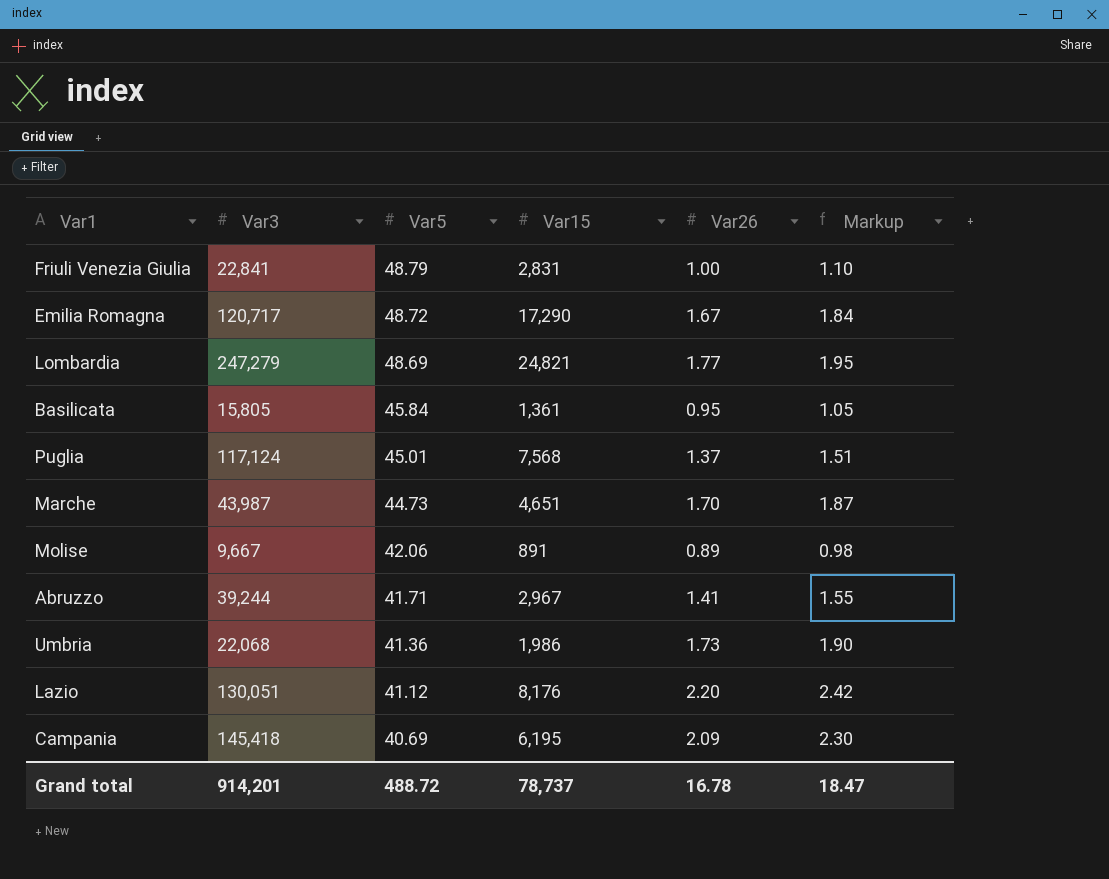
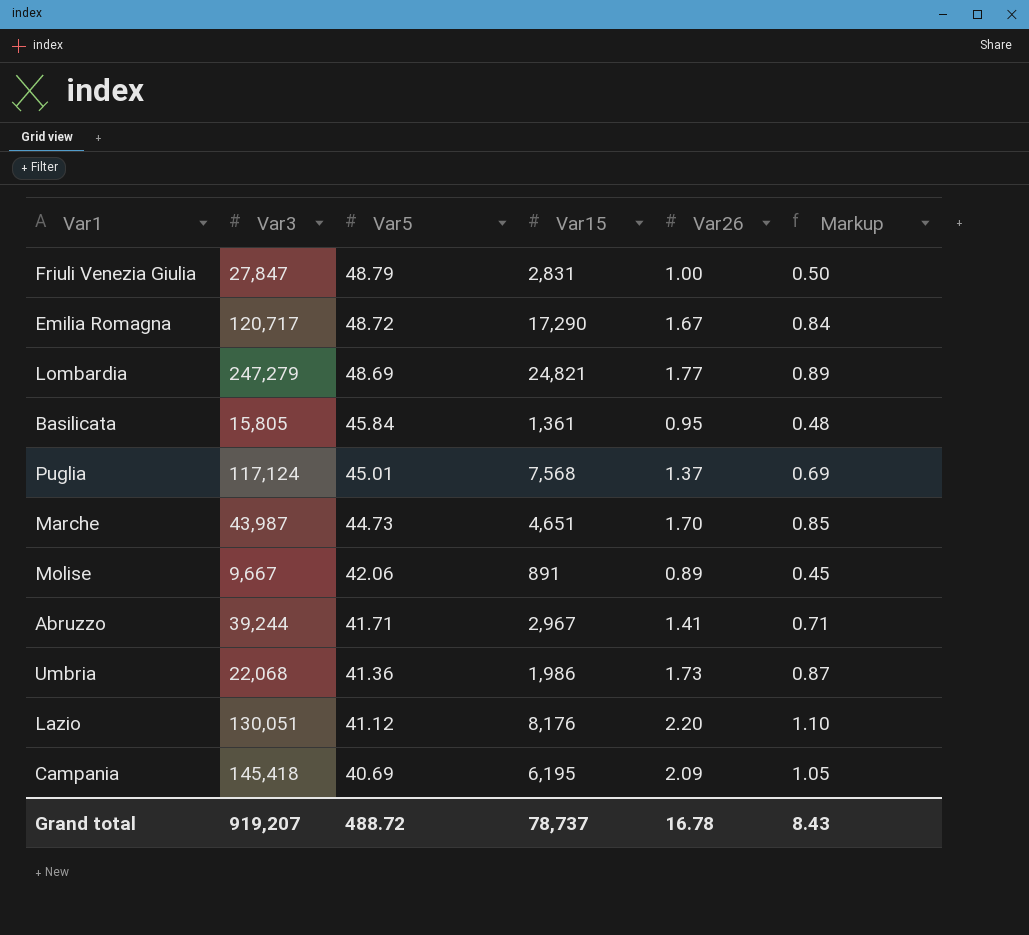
column Markup | formula: [Var26] * 1.1 -> [Var26] * 0.5
Friuli Venezia Giulia | Var3: 22,841 -> 27,847
Grand total | Var3: 914,201 -> 919,207
Grand total | Markup: 18.47 -> 8.43

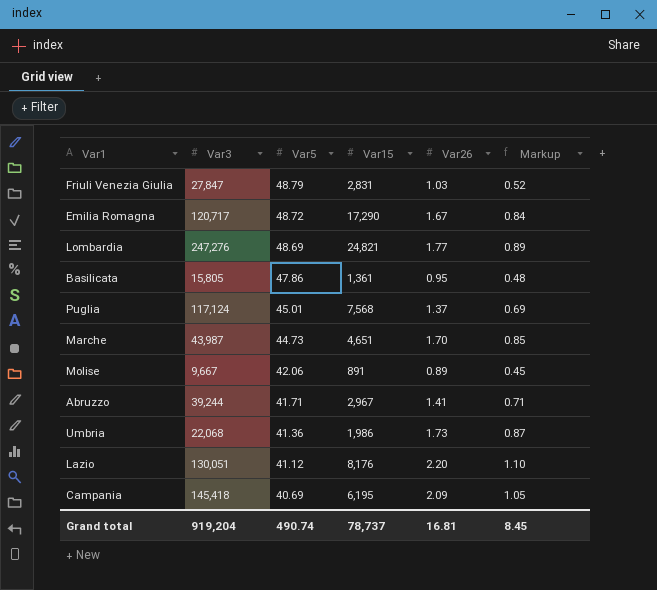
Friuli Venezia Giulia | Var26: 1.00 -> 1.03
Friuli Venezia Giulia | Markup: 0.50 -> 0.52
Lombardia | Var3: 247,279 -> 247,276
Basilicata | Var5: 45.84 -> 47.86
Grand total | Var3: 919,207 -> 919,204
Grand total | Var5: 488.72 -> 490.74
Grand total | Var26: 16.78 -> 16.81
Grand total | Markup: 8.43 -> 8.45

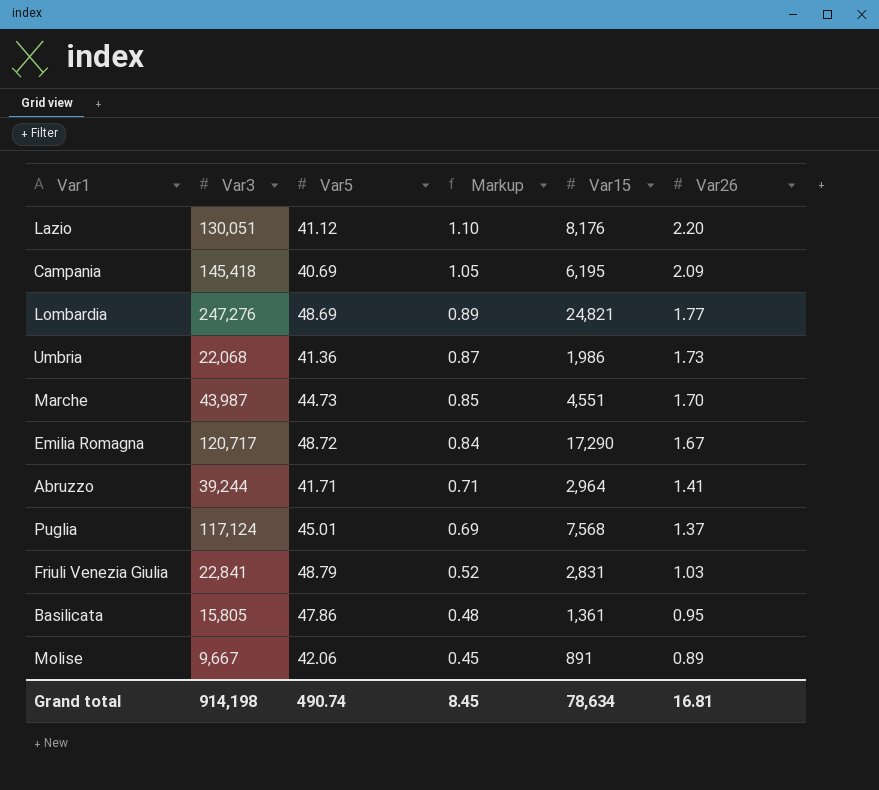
row order: Var5 descending -> Markup descending
column Markup | position: 6 -> 4
Marche | Var15: 4,651 -> 4,551
Abruzzo | Var15: 2,967 -> 2,964
Friuli Venezia Giulia | Var3: 27,847 -> 22,841
Grand total | Var3: 919,204 -> 914,198
Grand total | Var15: 78,737 -> 78,634

